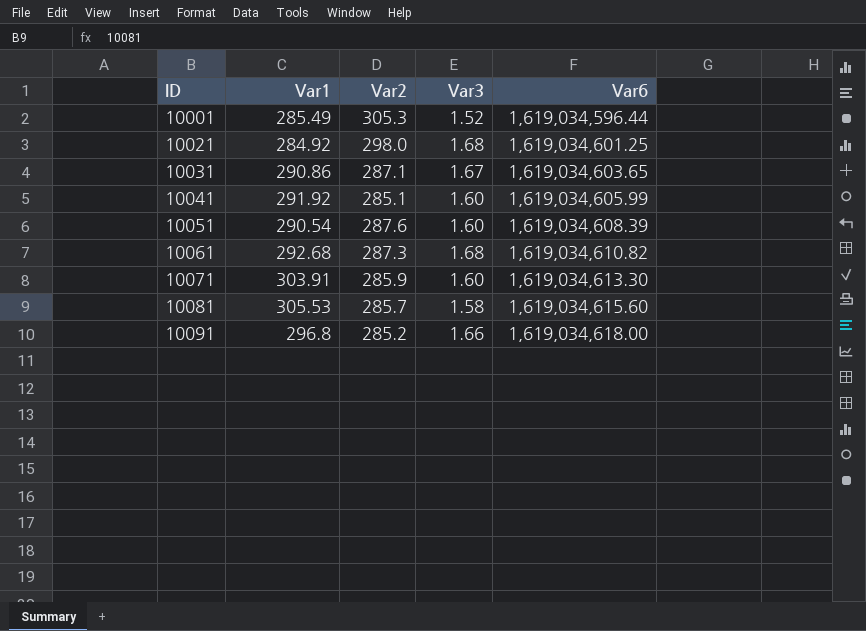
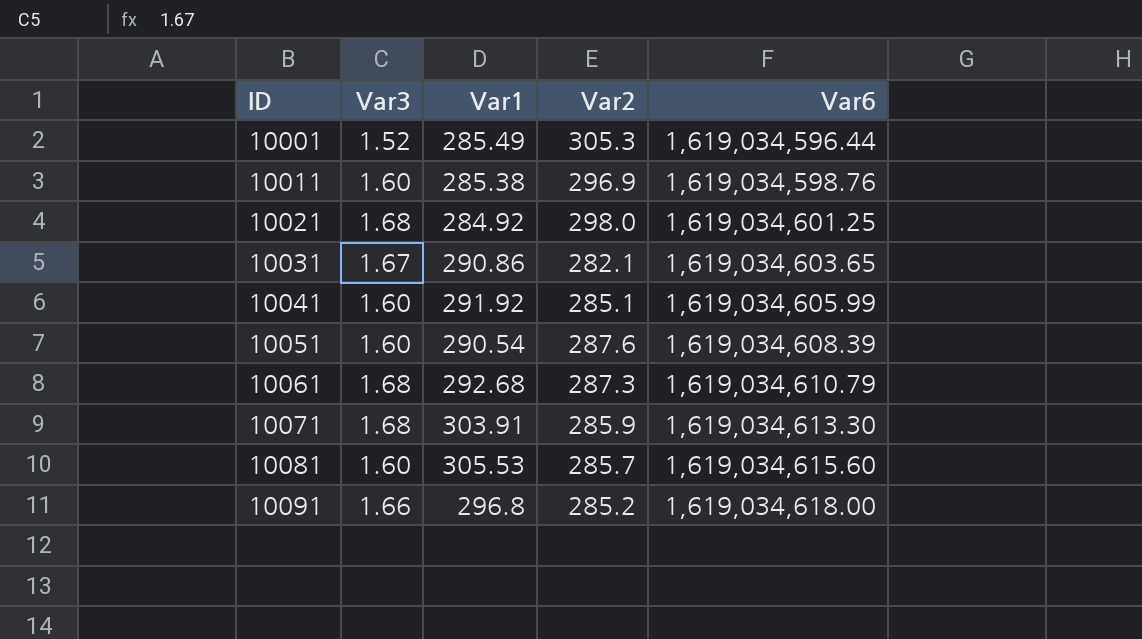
column Var3 | position: 4 -> 2
row 10011: none -> 1.60 | 285.38 | 296.9 | 1,619,034,598.76
10031 | Var2: 287.1 -> 282.1
10061 | Var6: 1,619,034,610.82 -> 1,619,034,610.79
10071 | Var3: 1.60 -> 1.68
10081 | Var3: 1.58 -> 1.60

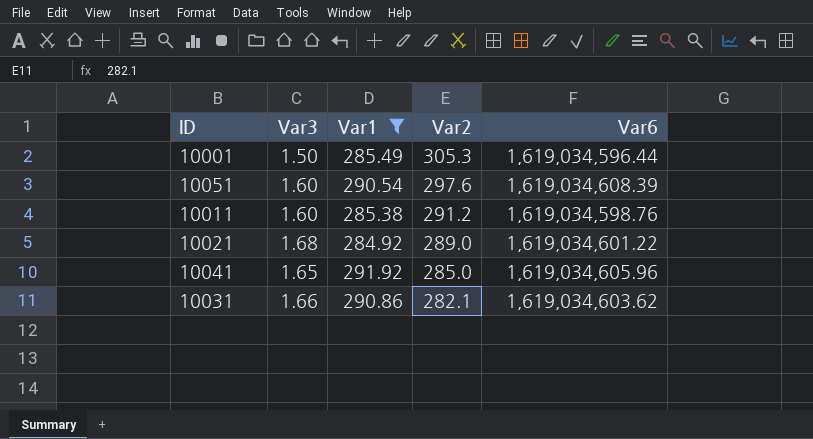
filter: none -> Var1 <= 291.92
row order: ID ascending -> Var2 descending
10001 | Var3: 1.52 -> 1.50
10051 | Var2: 287.6 -> 297.6
10011 | Var2: 296.9 -> 291.2
10021 | Var2: 298.0 -> 289.0
10021 | Var6: 1,619,034,601.25 -> 1,619,034,601.22
10041 | Var3: 1.60 -> 1.65
10041 | Var2: 285.1 -> 285.0
10041 | Var6: 1,619,034,605.99 -> 1,619,034,605.96
10031 | Var3: 1.67 -> 1.66
10031 | Var6: 1,619,034,603.65 -> 1,619,034,603.62

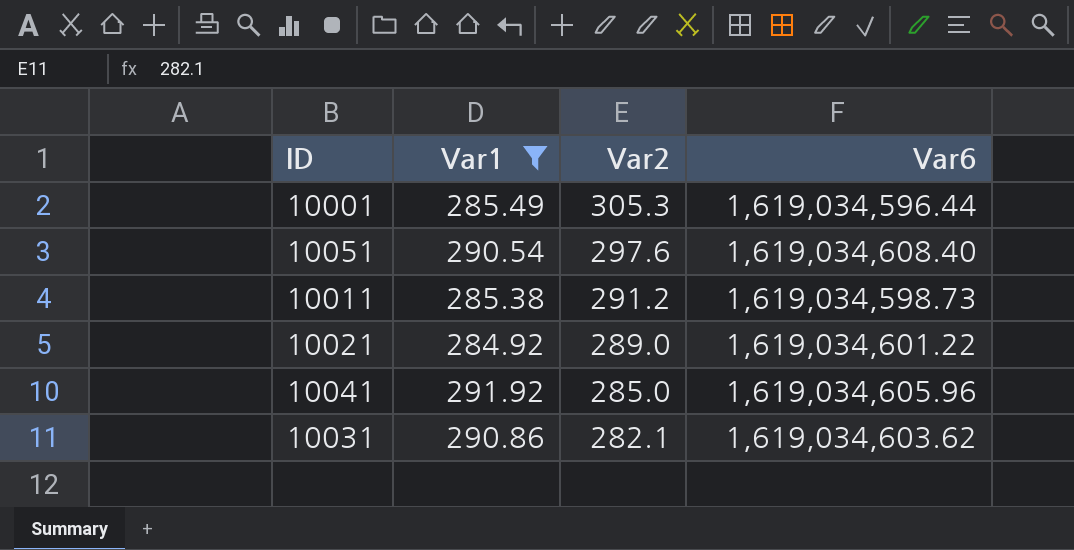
column Var3 | position: 2 -> none
10051 | Var6: 1,619,034,608.39 -> 1,619,034,608.40
10011 | Var6: 1,619,034,598.76 -> 1,619,034,598.73

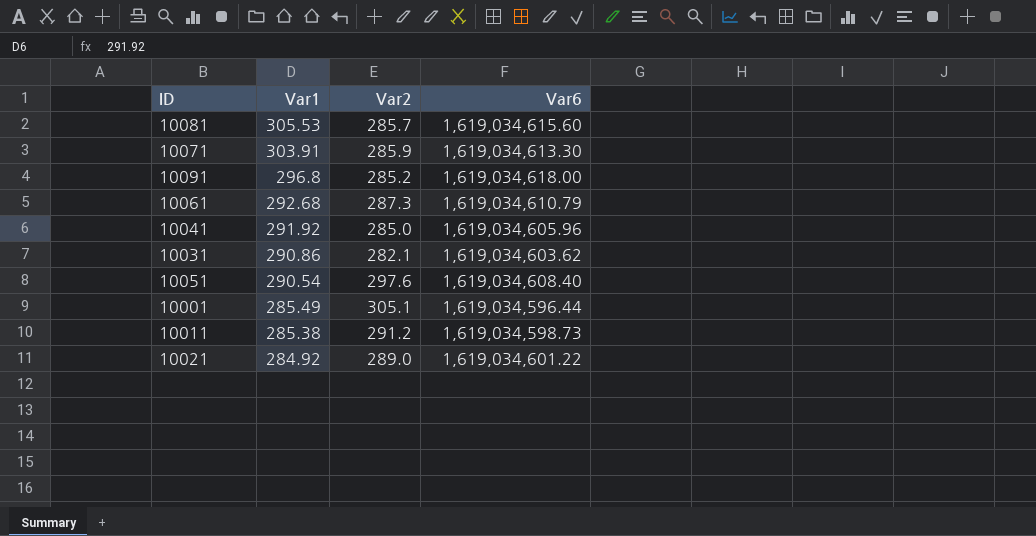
filter: Var1 <= 291.92 -> none
row order: Var2 descending -> Var1 descending
10001 | Var2: 305.3 -> 305.1

